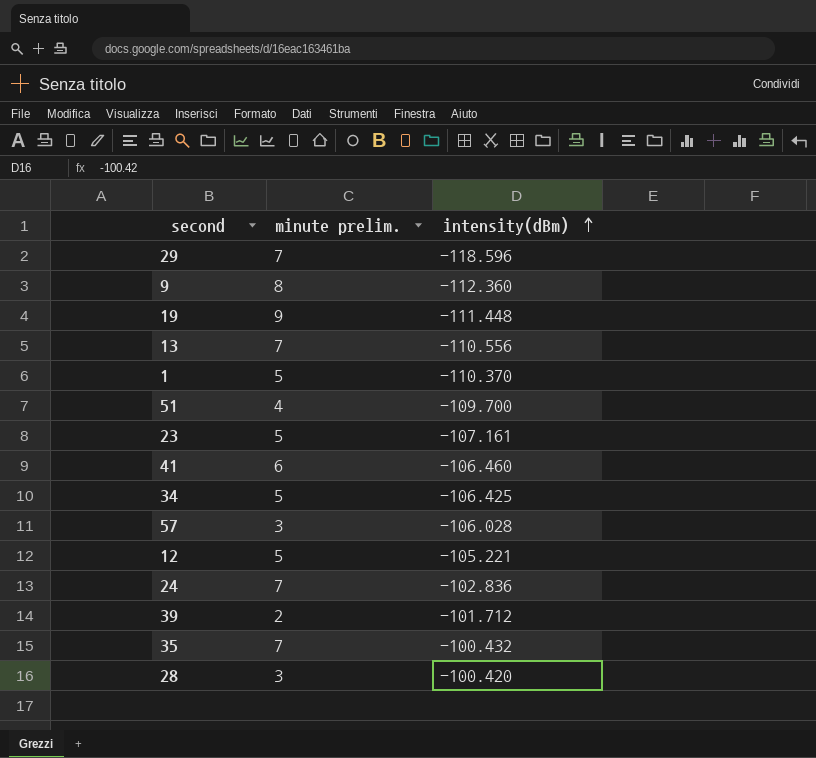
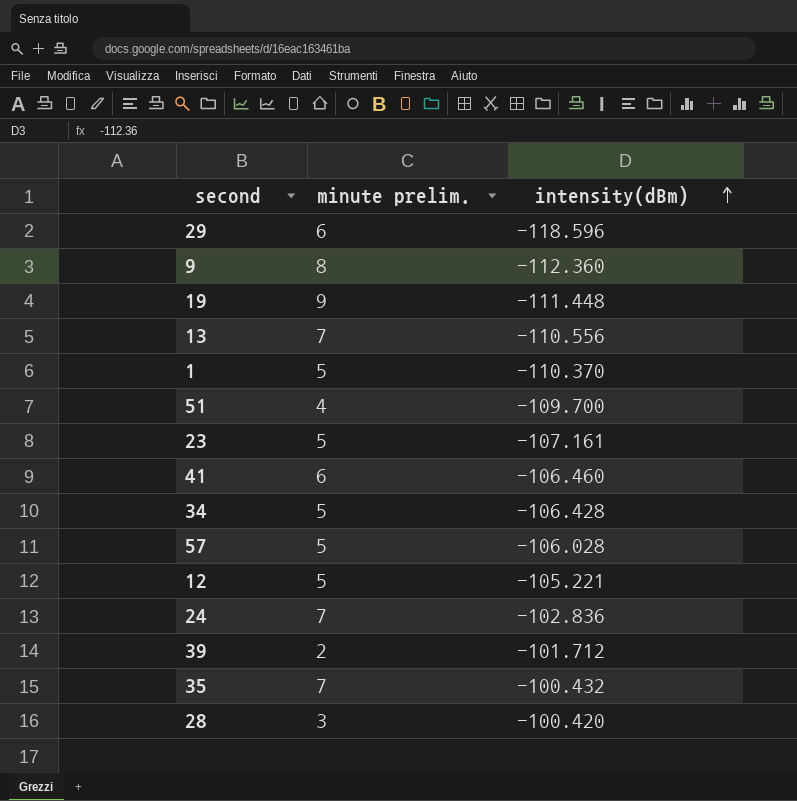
29 | minute prelim.: 7 -> 6
34 | intensity(dBm): -106.425 -> -106.428
57 | minute prelim.: 3 -> 5

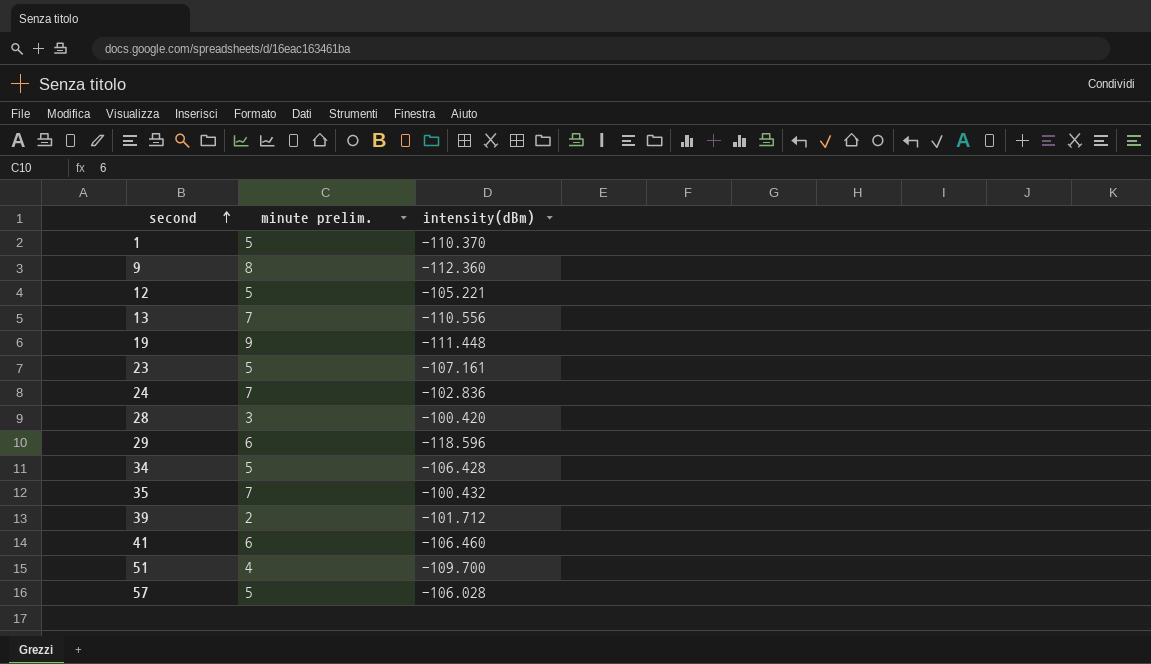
row order: intensity(dBm) ascending -> second ascending

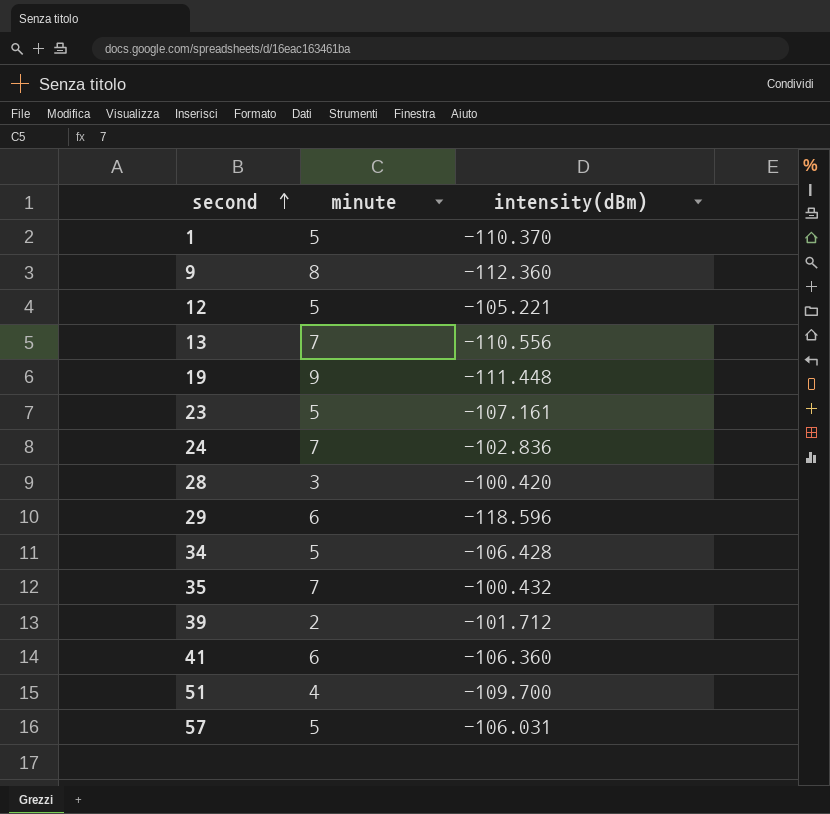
column name: minute prelim. -> minute
41 | intensity(dBm): -106.460 -> -106.360
57 | intensity(dBm): -106.028 -> -106.031

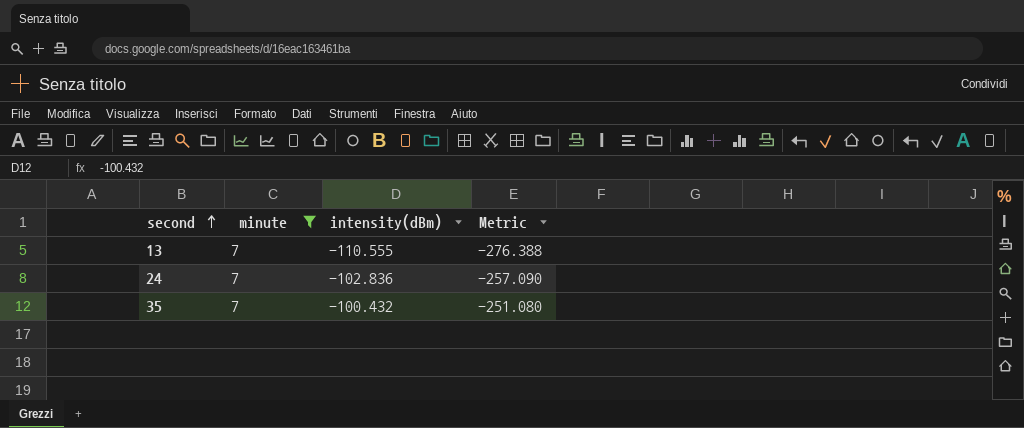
filter: none -> minute = 7
column Metric | formula: none -> [intensity(dBm)] * 2.5
13 | intensity(dBm): -110.556 -> -110.555

